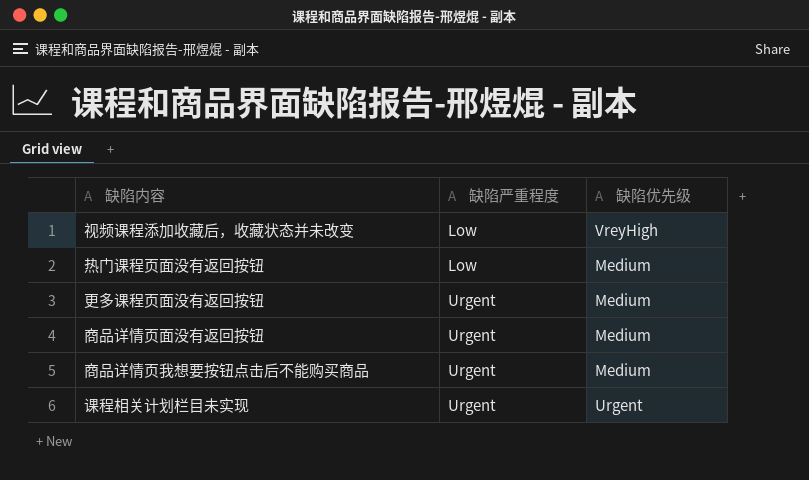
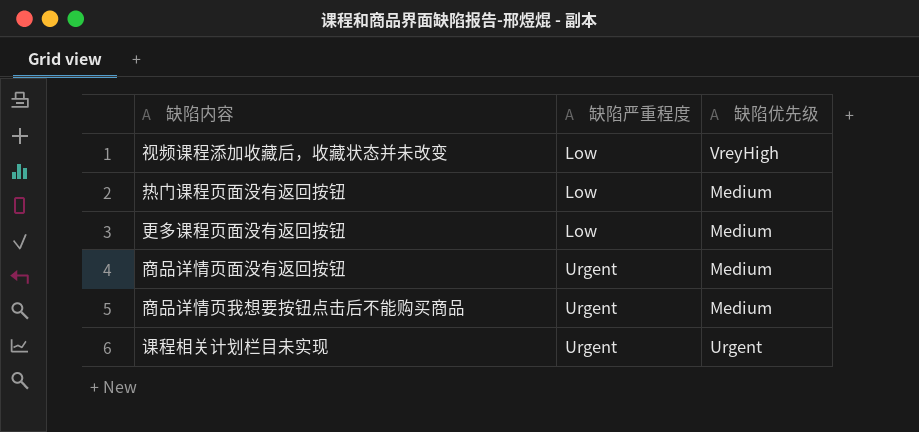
更多课程页面没有返回按钮 | 缺陷严重程度: Urgent -> Low

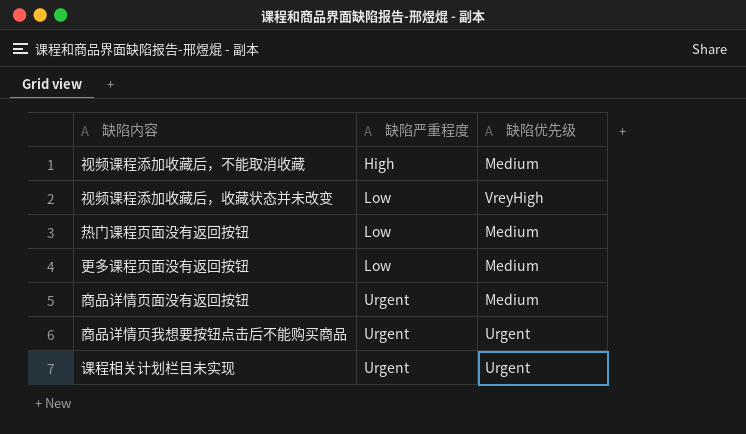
row 视频课程添加收藏后，不能取消收藏: none -> High | Medium
商品详情页我想要按钮点击后不能购买商品 | 缺陷优先级: Medium -> Urgent

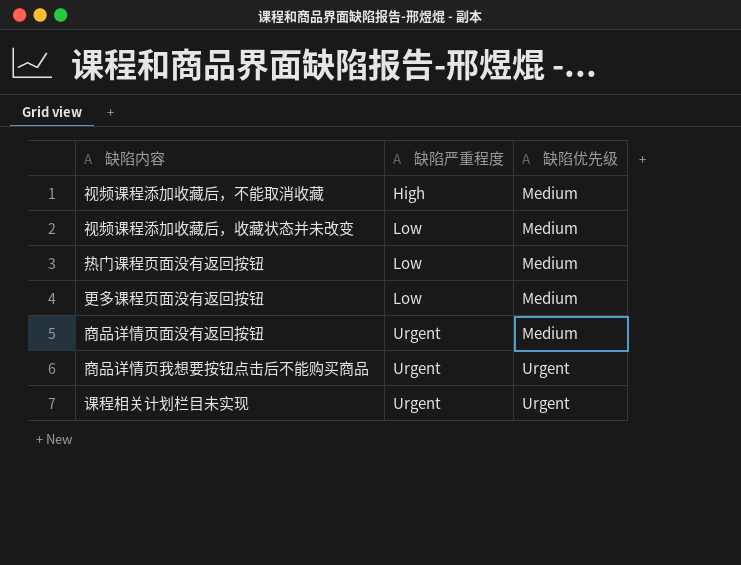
视频课程添加收藏后，收藏状态并未改变 | 缺陷优先级: VreyHigh -> Medium

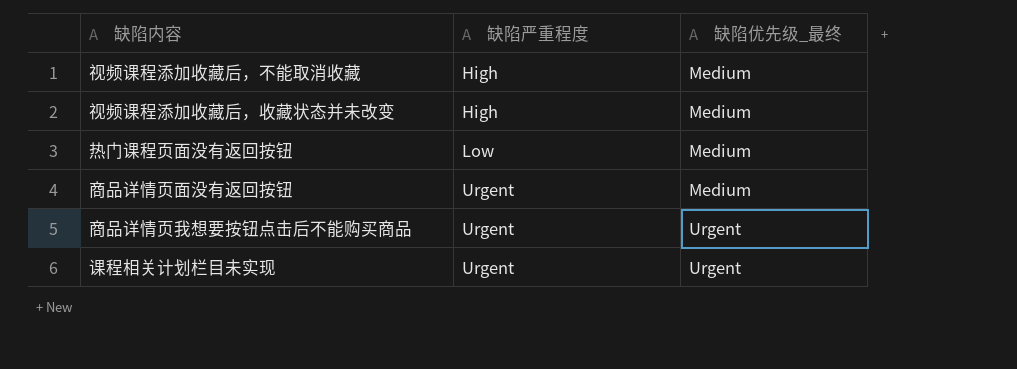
column name: 缺陷优先级 -> 缺陷优先级_最终
row 更多课程页面没有返回按钮: Low | Medium -> none
视频课程添加收藏后，收藏状态并未改变 | 缺陷严重程度: Low -> High

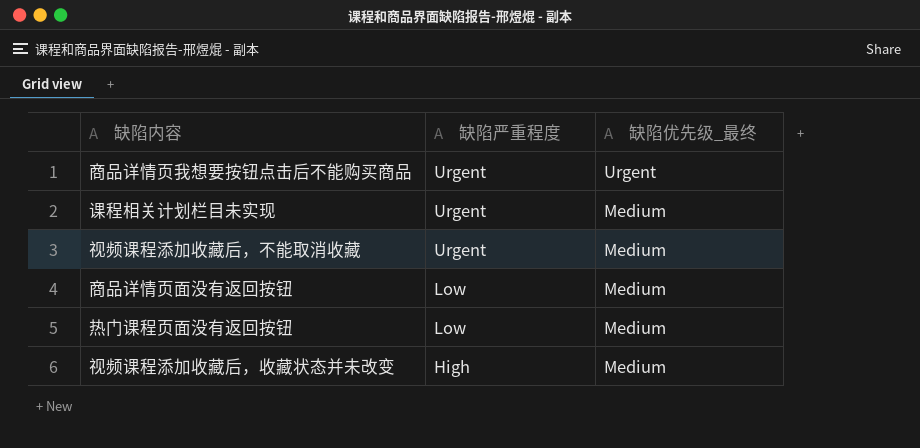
row order: 缺陷严重程度 ascending -> 缺陷严重程度 descending
课程相关计划栏目未实现 | 缺陷优先级_最终: Urgent -> Medium
视频课程添加收藏后，不能取消收藏 | 缺陷严重程度: High -> Urgent
商品详情页面没有返回按钮 | 缺陷严重程度: Urgent -> Low

